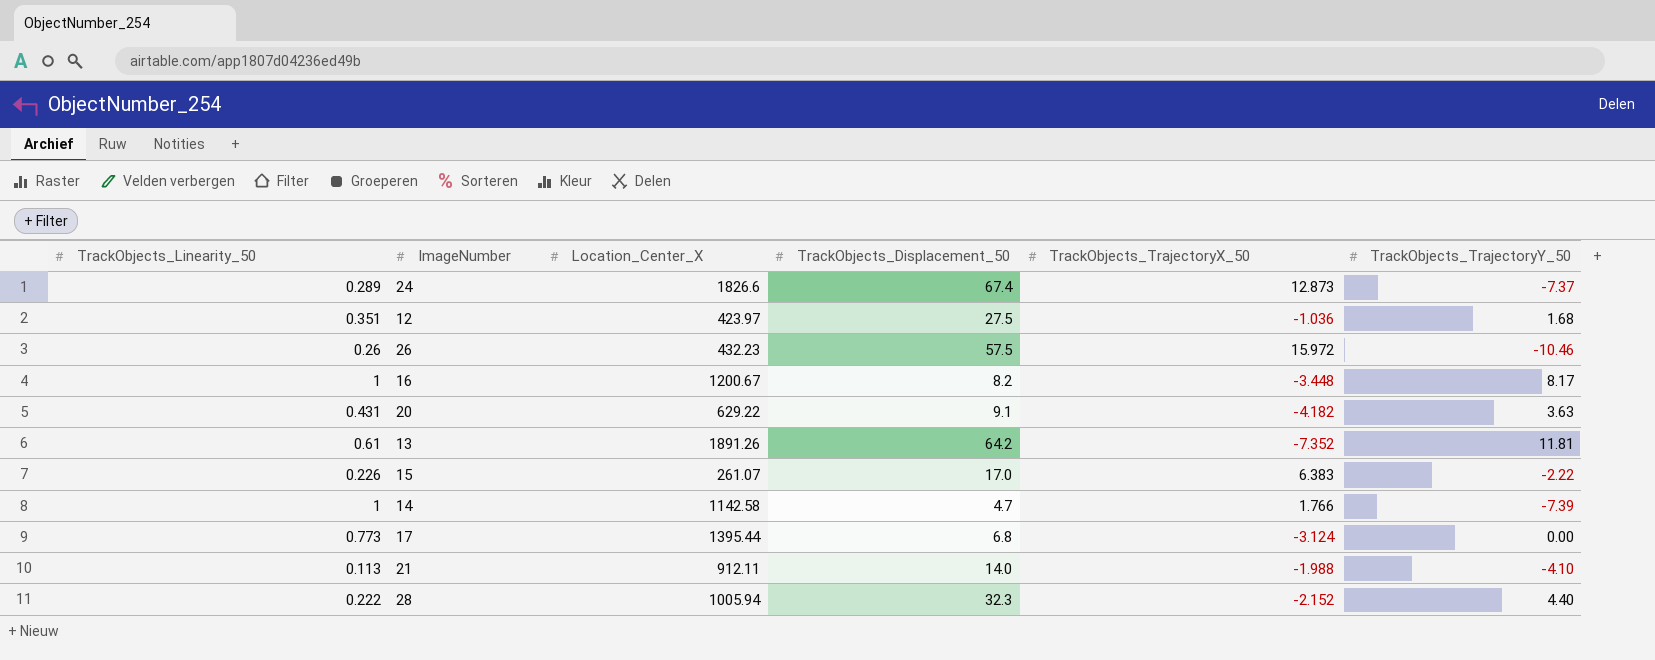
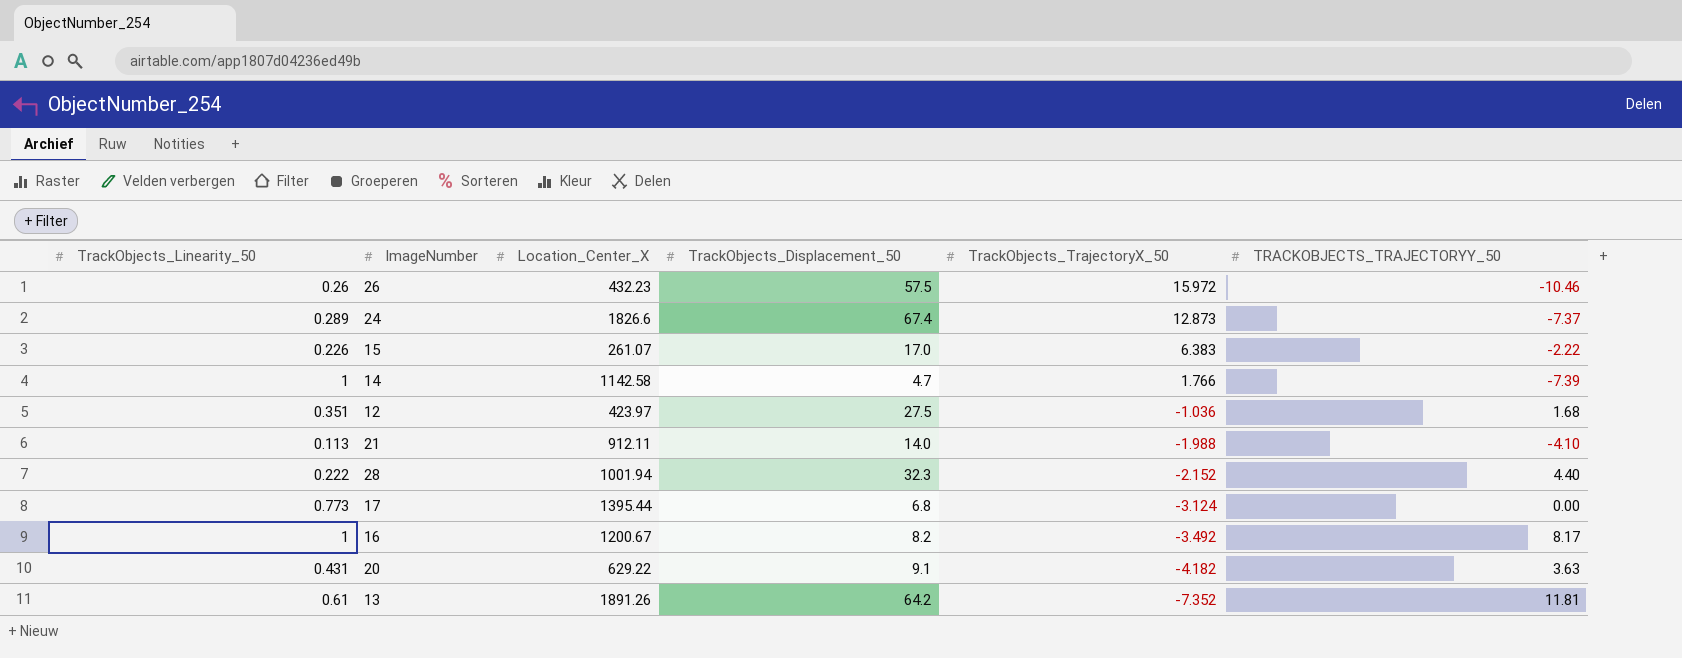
row order: none -> TrackObjects_TrajectoryX_50 descending
column name: TrackObjects_TrajectoryY_50 -> TRACKOBJECTS_TRAJECTORYY_50
28 | Location_Center_X: 1005.94 -> 1001.94
16 | TrackObjects_TrajectoryX_50: -3.448 -> -3.492

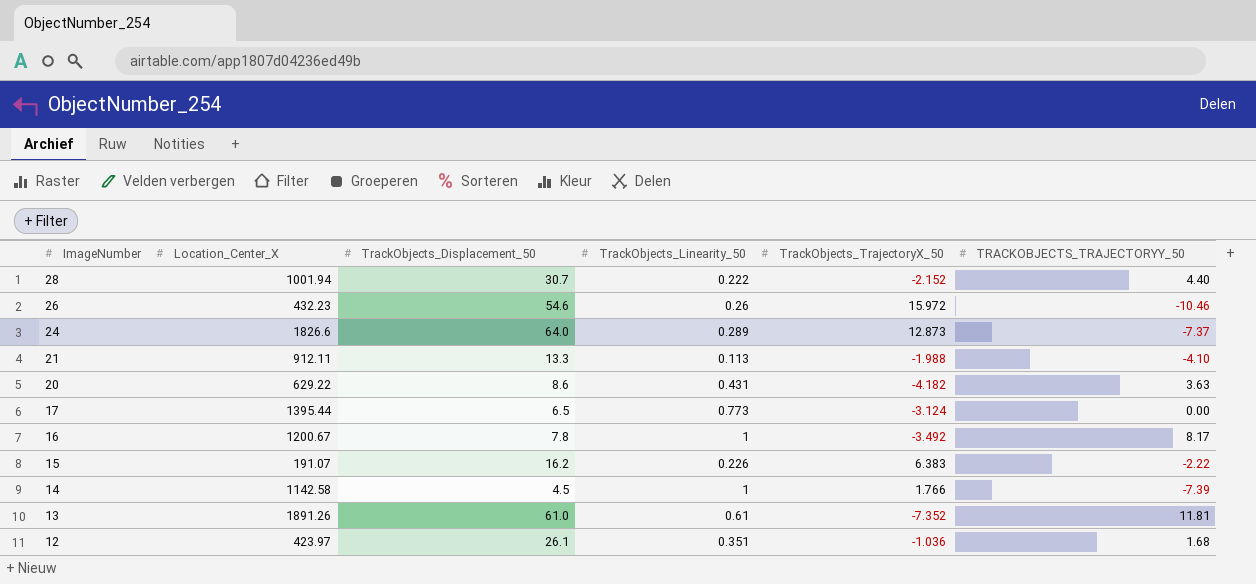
row order: TrackObjects_TrajectoryX_50 descending -> ImageNumber descending
column TrackObjects_Linearity_50 | position: 1 -> 4
28 | TrackObjects_Displacement_50: 32.3 -> 30.7
26 | TrackObjects_Displacement_50: 57.5 -> 54.6
24 | TrackObjects_Displacement_50: 67.4 -> 64.0
21 | TrackObjects_Displacement_50: 14.0 -> 13.3
20 | TrackObjects_Displacement_50: 9.1 -> 8.6
17 | TrackObjects_Displacement_50: 6.8 -> 6.5
16 | TrackObjects_Displacement_50: 8.2 -> 7.8
15 | Location_Center_X: 261.07 -> 191.07
15 | TrackObjects_Displacement_50: 17.0 -> 16.2
14 | TrackObjects_Displacement_50: 4.7 -> 4.5
13 | TrackObjects_Displacement_50: 64.2 -> 61.0
12 | TrackObjects_Displacement_50: 27.5 -> 26.1

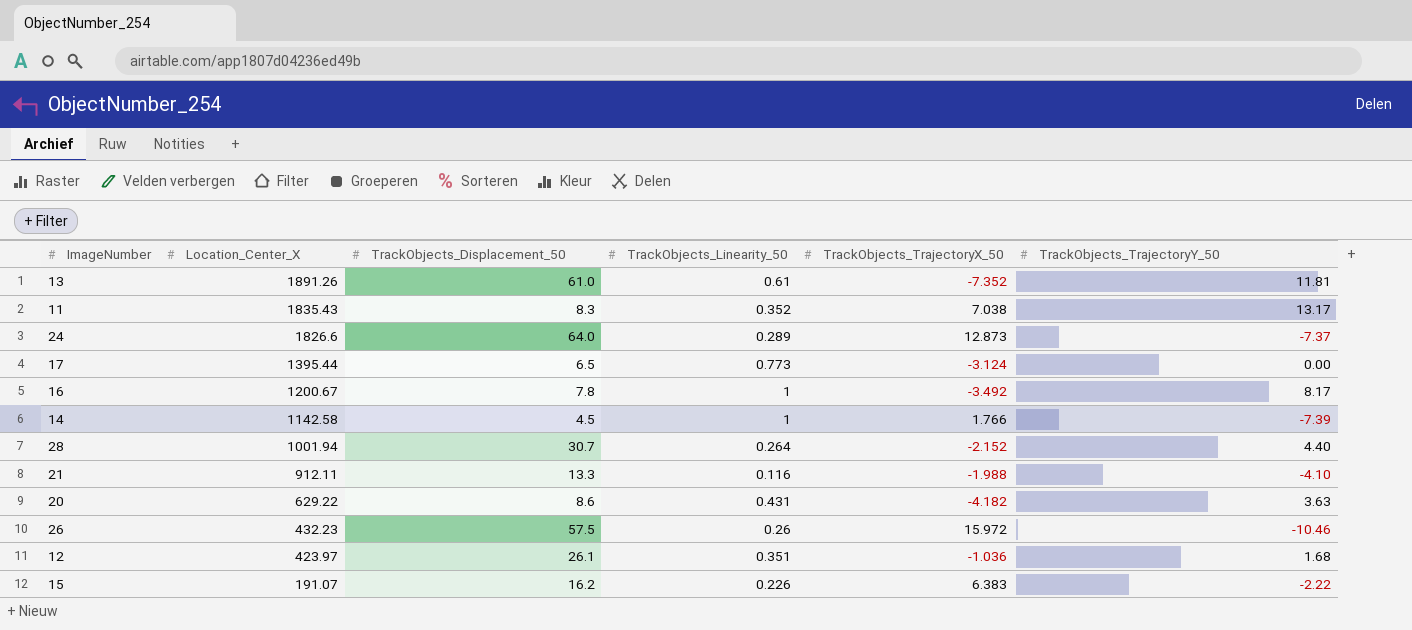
row order: ImageNumber descending -> Location_Center_X descending
column name: TRACKOBJECTS_TRAJECTORYY_50 -> TrackObjects_TrajectoryY_50
row 11: none -> 1835.43 | 8.3 | 0.352 | 7.038 | 13.17
28 | TrackObjects_Linearity_50: 0.222 -> 0.264
21 | TrackObjects_Linearity_50: 0.113 -> 0.116
26 | TrackObjects_Displacement_50: 54.6 -> 57.5

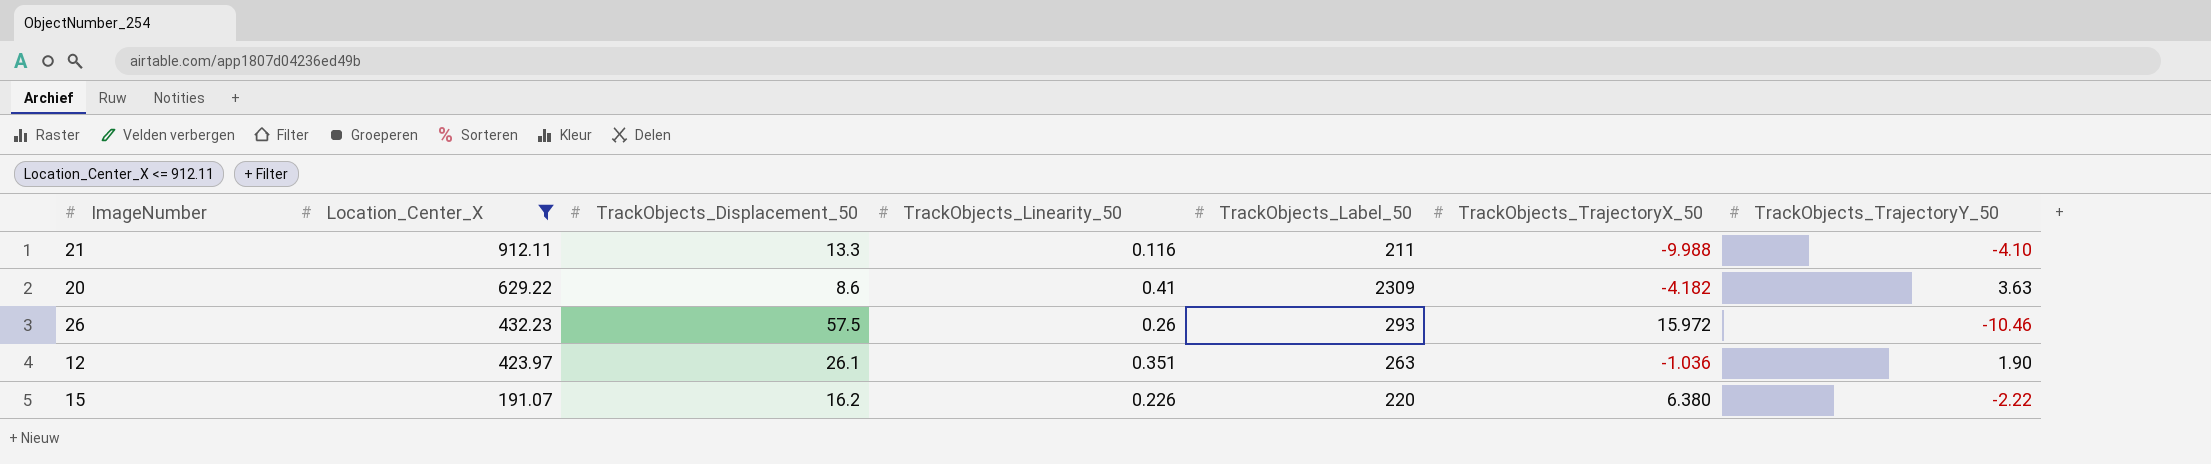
filter: none -> Location_Center_X <= 912.11
column TrackObjects_Label_50 | position: none -> 5
21 | TrackObjects_TrajectoryX_50: -1.988 -> -9.988
20 | TrackObjects_Linearity_50: 0.431 -> 0.41
12 | TrackObjects_TrajectoryY_50: 1.68 -> 1.90
15 | TrackObjects_TrajectoryX_50: 6.383 -> 6.380

